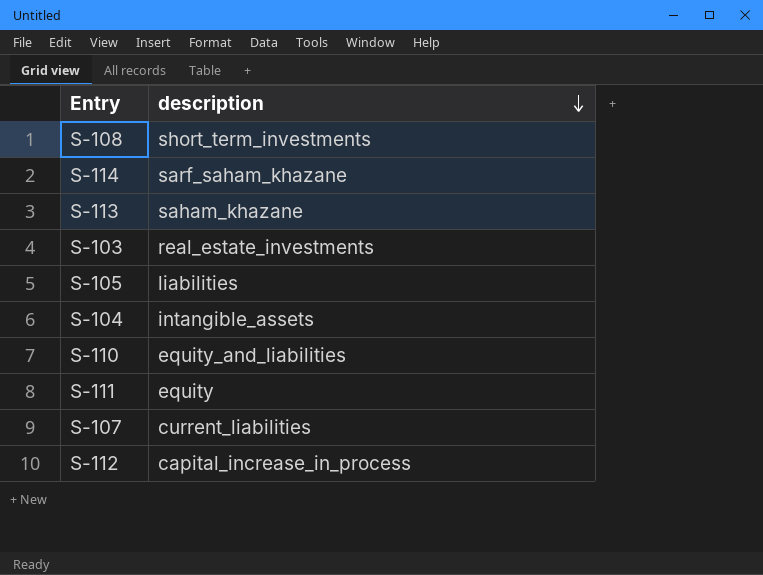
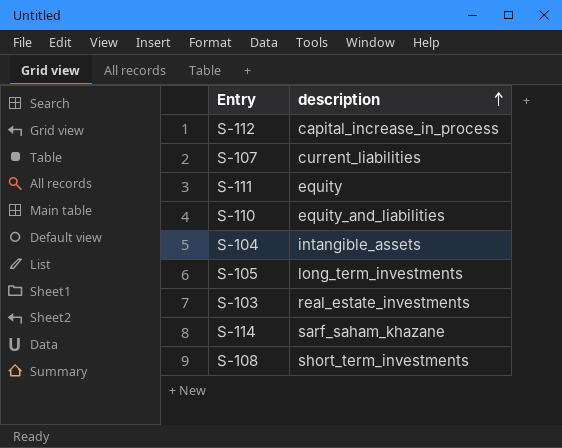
row order: description descending -> description ascending
row S-113: saham_khazane -> none
S-105 | description: liabilities -> long_term_investments

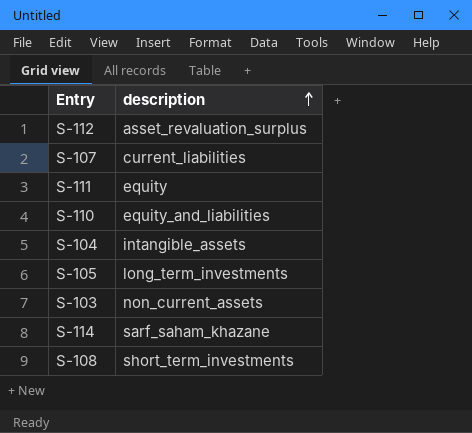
S-112 | description: capital_increase_in_process -> asset_revaluation_surplus
S-103 | description: real_estate_investments -> non_current_assets

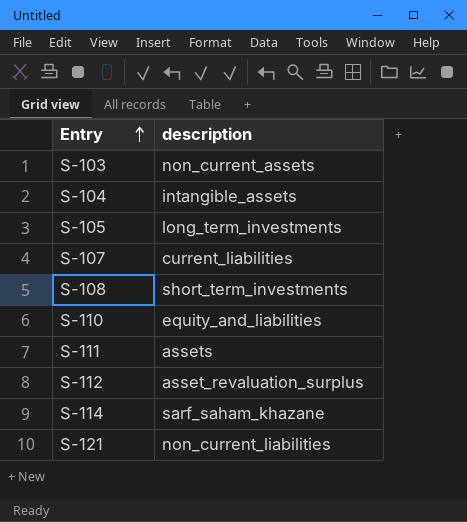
row order: description ascending -> Entry ascending
S-111 | description: equity -> assets
row S-121: none -> non_current_liabilities

